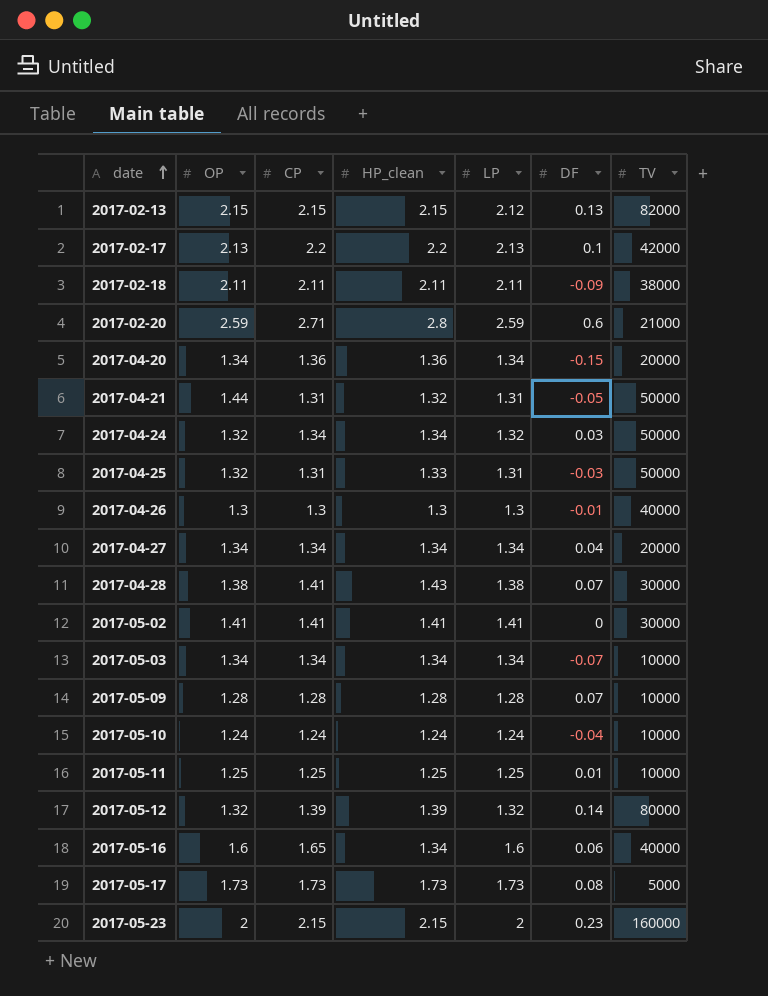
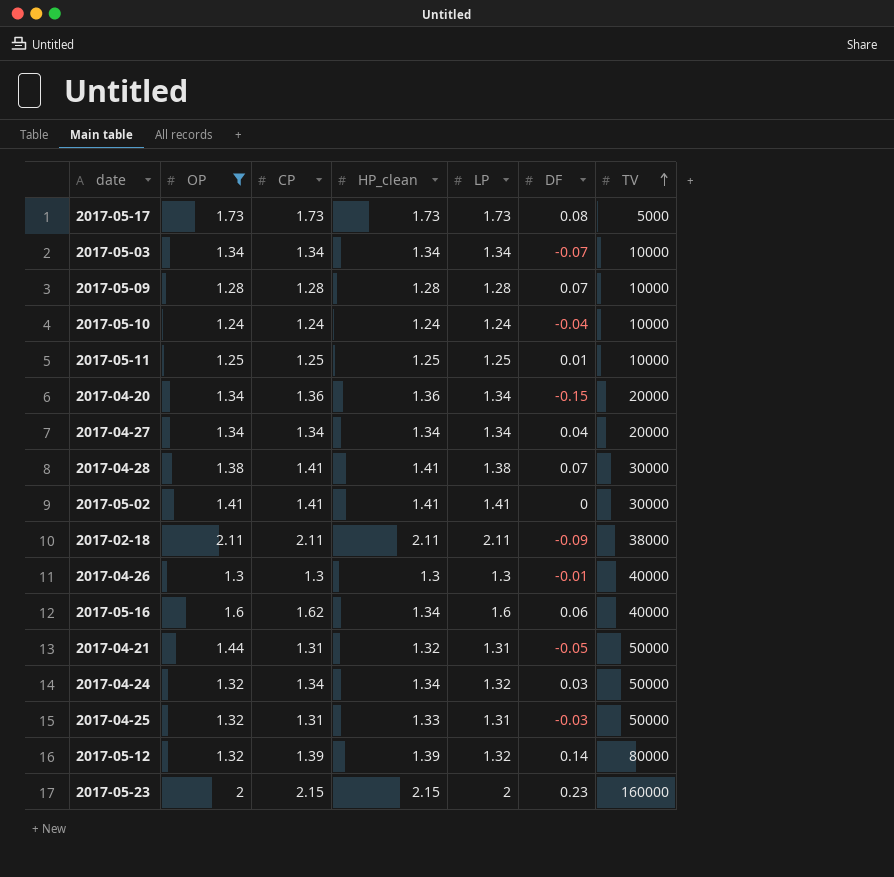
filter: none -> OP <= 2.11
row order: date ascending -> TV ascending
2017-04-28 | HP_clean: 1.43 -> 1.41
2017-05-16 | CP: 1.65 -> 1.62

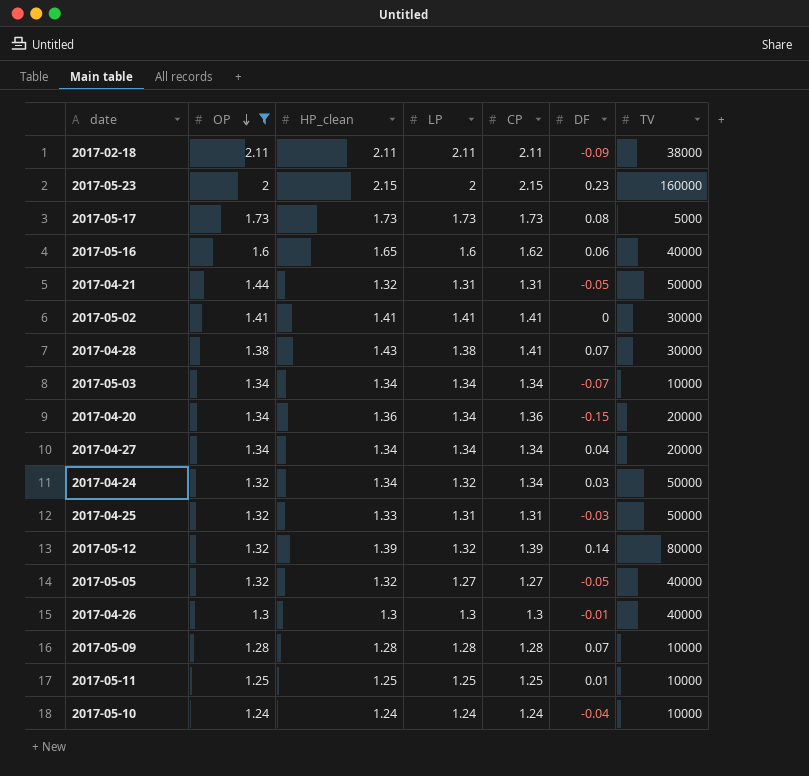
row order: TV ascending -> OP descending
column CP | position: 3 -> 5
2017-05-16 | HP_clean: 1.34 -> 1.65
2017-04-28 | HP_clean: 1.41 -> 1.43
row 2017-05-05: none -> 1.32 | 1.32 | 1.27 | 1.27 | -0.05 | 40000

